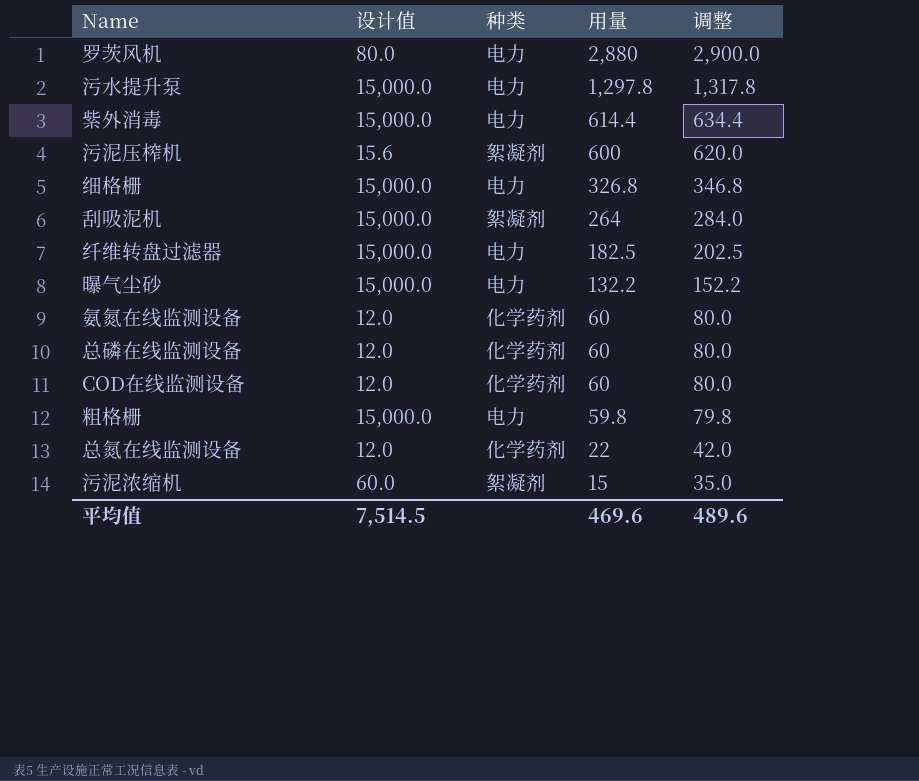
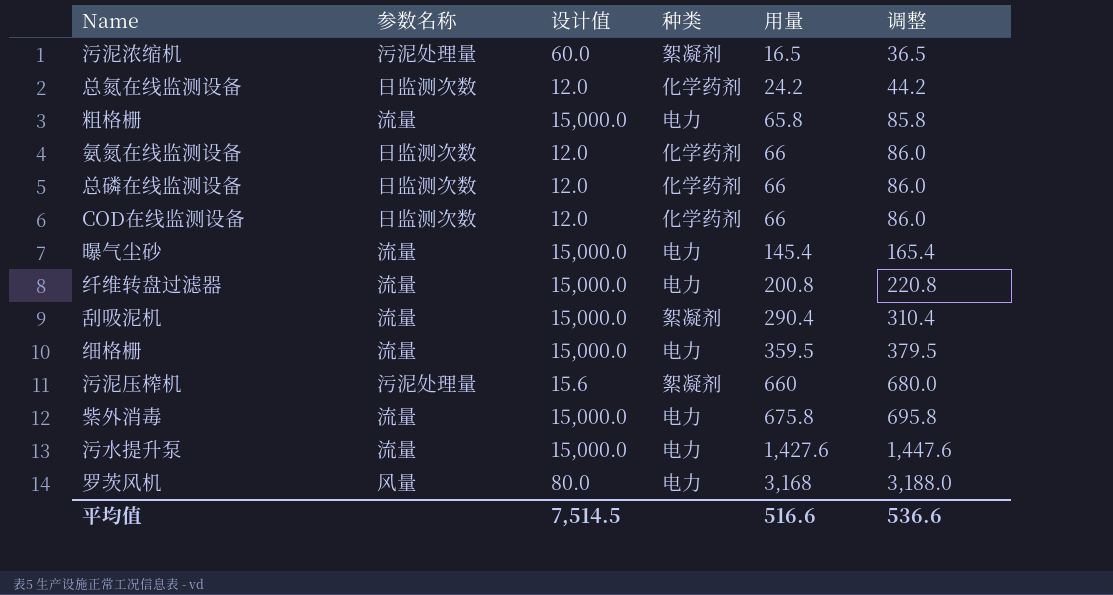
row order: 用量 descending -> 用量 ascending
column 参数名称 | position: none -> 2
污泥浓缩机 | 用量: 15 -> 16.5
污泥浓缩机 | 调整: 35.0 -> 36.5
总氮在线监测设备 | 用量: 22 -> 24.2
总氮在线监测设备 | 调整: 42.0 -> 44.2
粗格栅 | 用量: 59.8 -> 65.8
粗格栅 | 调整: 79.8 -> 85.8
氨氮在线监测设备 | 用量: 60 -> 66
氨氮在线监测设备 | 调整: 80.0 -> 86.0
总磷在线监测设备 | 用量: 60 -> 66
总磷在线监测设备 | 调整: 80.0 -> 86.0
COD在线监测设备 | 用量: 60 -> 66
COD在线监测设备 | 调整: 80.0 -> 86.0
曝气尘砂 | 用量: 132.2 -> 145.4
曝气尘砂 | 调整: 152.2 -> 165.4
纤维转盘过滤器 | 用量: 182.5 -> 200.8
纤维转盘过滤器 | 调整: 202.5 -> 220.8
刮吸泥机 | 用量: 264 -> 290.4
刮吸泥机 | 调整: 284.0 -> 310.4
细格栅 | 用量: 326.8 -> 359.5
细格栅 | 调整: 346.8 -> 379.5
污泥压榨机 | 用量: 600 -> 660
污泥压榨机 | 调整: 620.0 -> 680.0
紫外消毒 | 用量: 614.4 -> 675.8
紫外消毒 | 调整: 634.4 -> 695.8
污水提升泵 | 用量: 1,297.8 -> 1,427.6
污水提升泵 | 调整: 1,317.8 -> 1,447.6
罗茨风机 | 用量: 2,880 -> 3,168
罗茨风机 | 调整: 2,900.0 -> 3,188.0
平均值 | 用量: 469.6 -> 516.6
平均值 | 调整: 489.6 -> 536.6

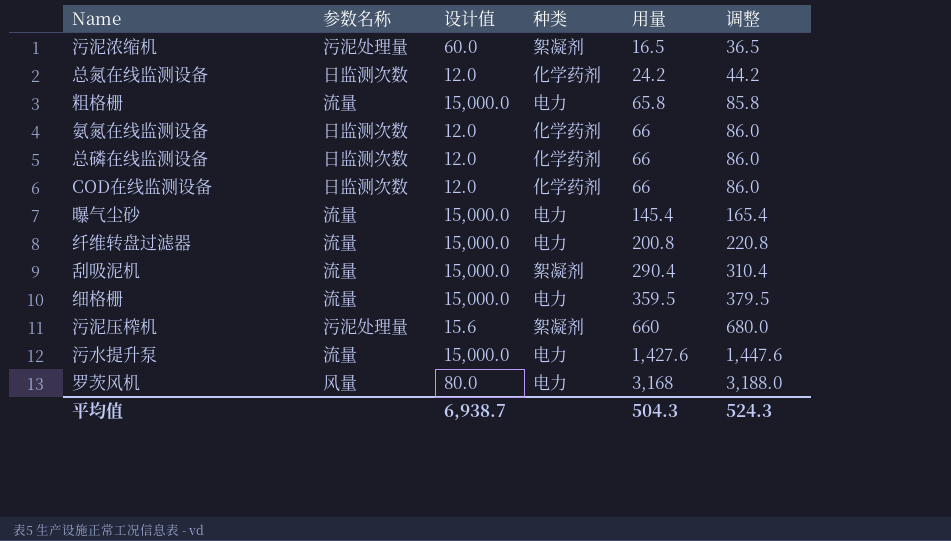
row 紫外消毒: 流量 | 15,000.0 | 电力 | 675.8 | 695.8 -> none
平均值 | 设计值: 7,514.5 -> 6,938.7
平均值 | 用量: 516.6 -> 504.3
平均值 | 调整: 536.6 -> 524.3

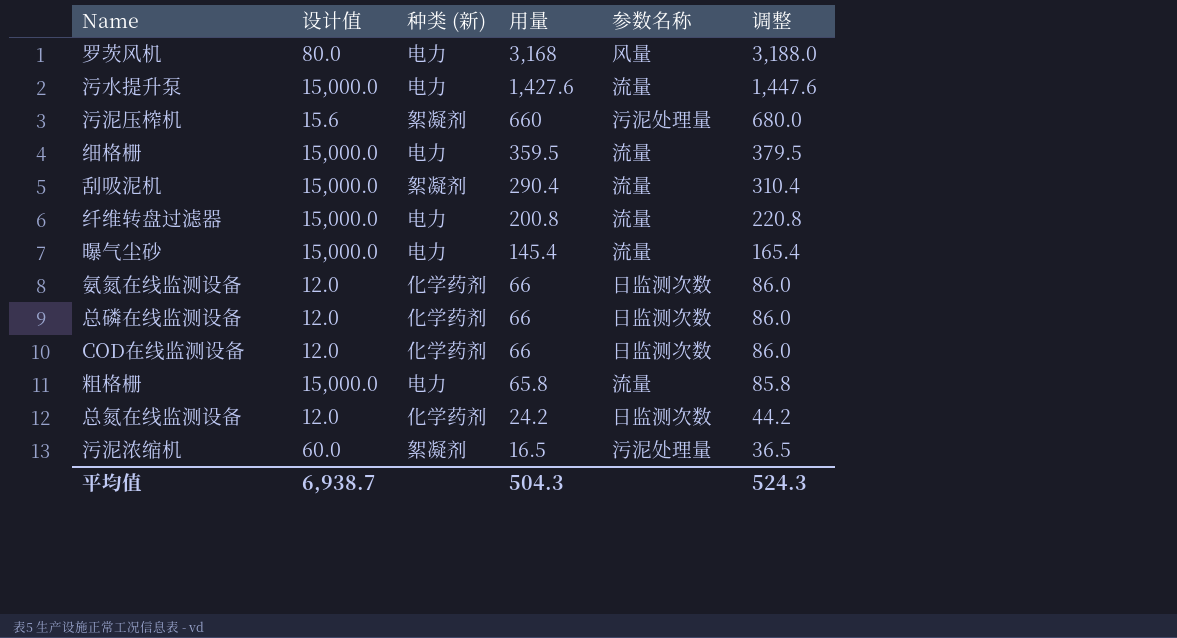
row order: 用量 ascending -> 用量 descending
column name: 种类 -> 种类 (新)
column 参数名称 | position: 2 -> 5

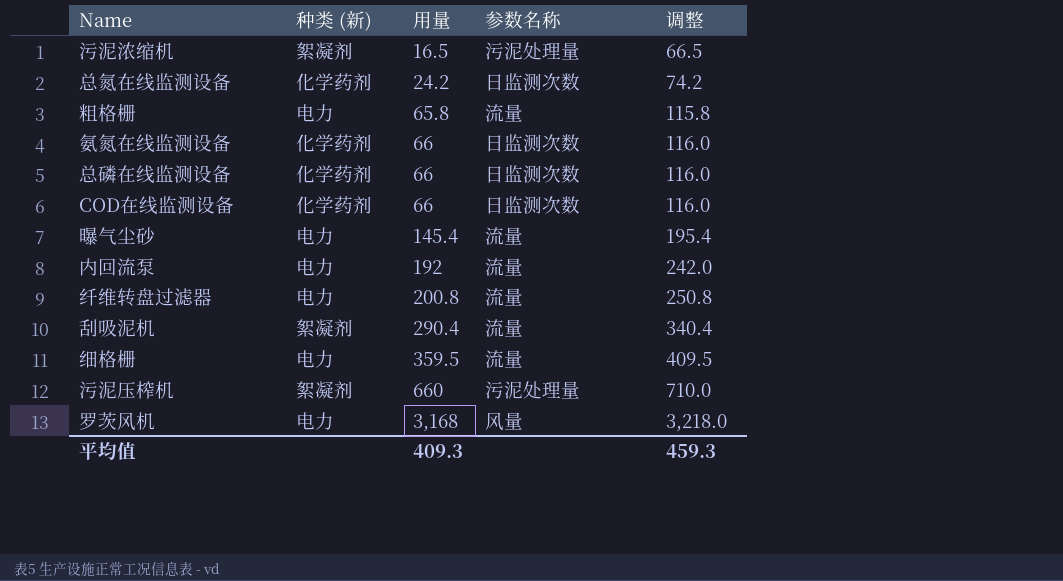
row order: 用量 descending -> 用量 ascending
column 设计值 | position: 2 -> none
column 调整 | formula: [用量] + 20 -> [用量] + 50
row 污水提升泵: 15,000.0 | 电力 | 1,427.6 | 流量 | 1,447.6 -> none
row 内回流泵: none -> 电力 | 192 | 流量 | 242.0
平均值 | 用量: 504.3 -> 409.3
平均值 | 调整: 524.3 -> 459.3

